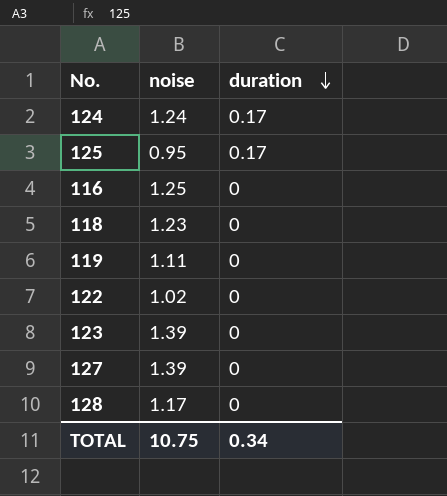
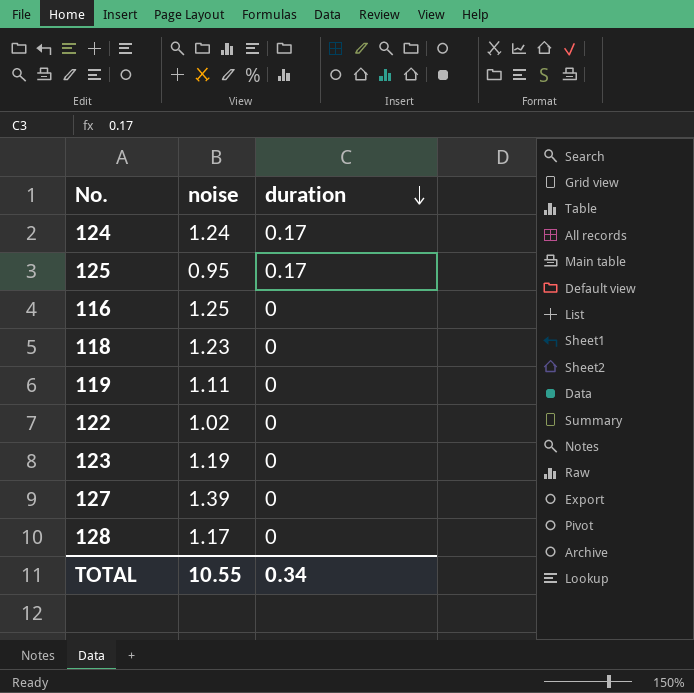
123 | noise: 1.39 -> 1.19
TOTAL | noise: 10.75 -> 10.55

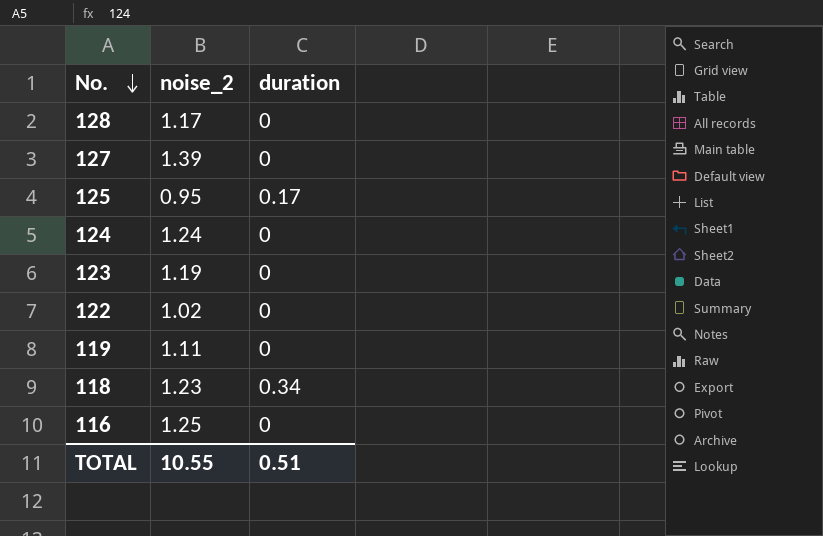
row order: duration descending -> No. descending
column name: noise -> noise_2
124 | duration: 0.17 -> 0
118 | duration: 0 -> 0.34
TOTAL | duration: 0.34 -> 0.51

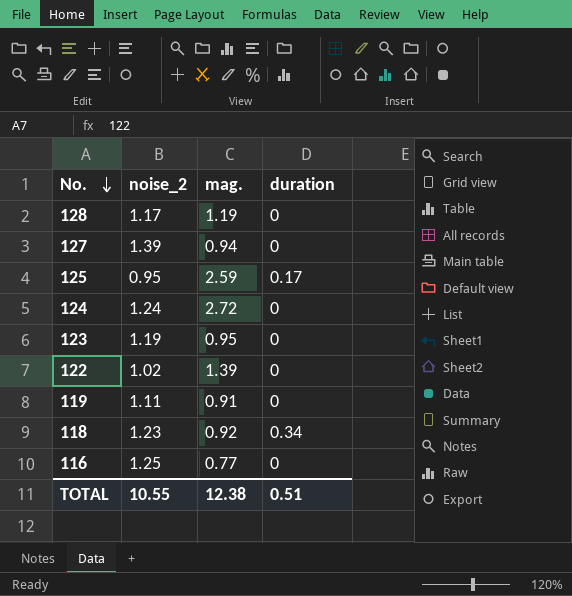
column mag. | position: none -> 3

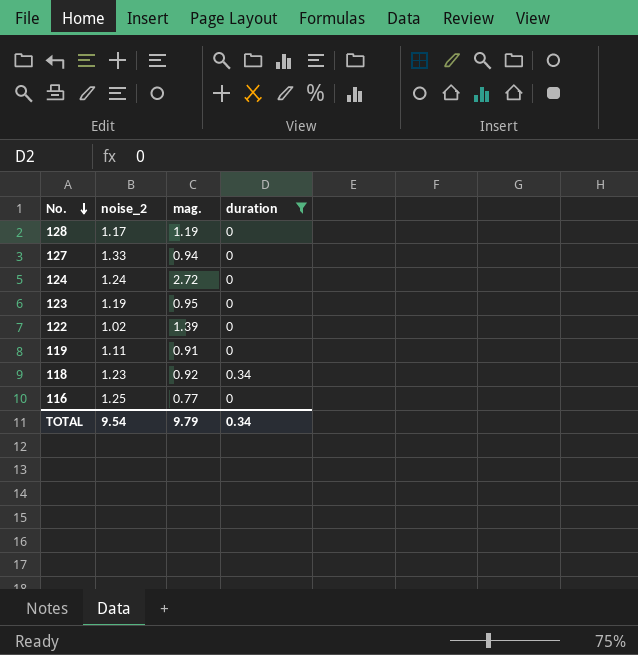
filter: none -> duration != 0.17
127 | noise_2: 1.39 -> 1.33
TOTAL | noise_2: 10.55 -> 9.54
TOTAL | mag.: 12.38 -> 9.79
TOTAL | duration: 0.51 -> 0.34

